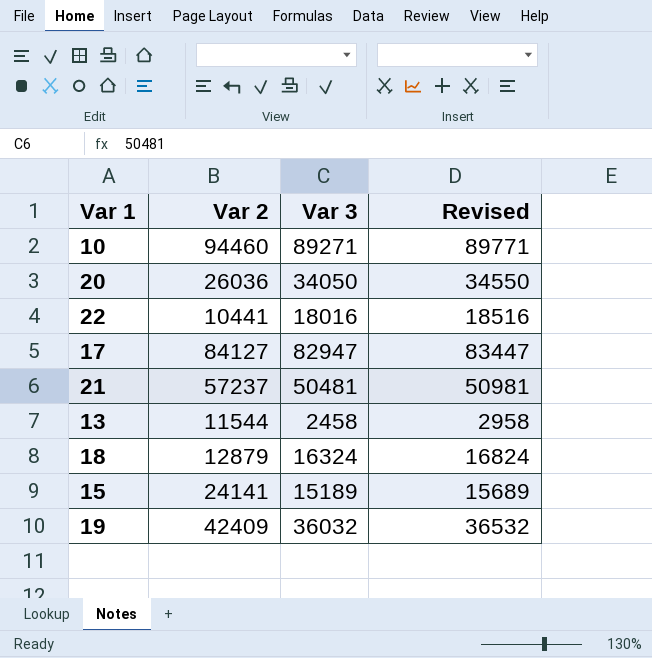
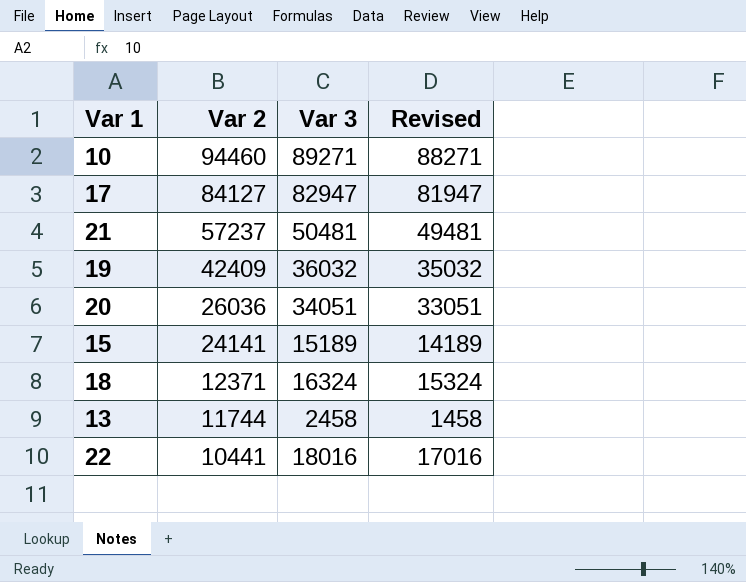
row order: none -> Var 2 descending
column Revised | formula: [Var 3] + 500 -> [Var 3] - 1000
20 | Var 3: 34050 -> 34051
18 | Var 2: 12879 -> 12371
13 | Var 2: 11544 -> 11744

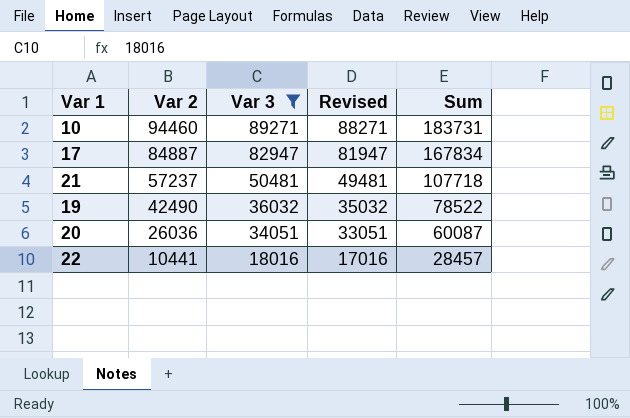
filter: none -> Var 3 >= 18016
column Sum | formula: none -> [Var 2] + [Var 3]
17 | Var 2: 84127 -> 84887
19 | Var 2: 42409 -> 42490

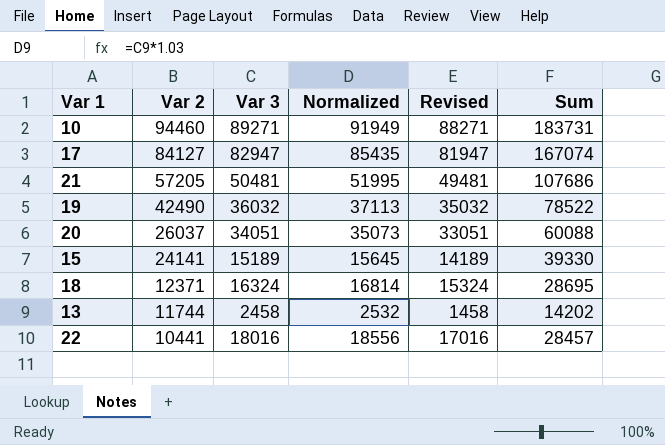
filter: Var 3 >= 18016 -> none
column Normalized | formula: none -> [Var 3] * 1.03
17 | Var 2: 84887 -> 84127
17 | Sum: 167834 -> 167074
21 | Var 2: 57237 -> 57205
21 | Sum: 107718 -> 107686
20 | Var 2: 26036 -> 26037
20 | Sum: 60087 -> 60088

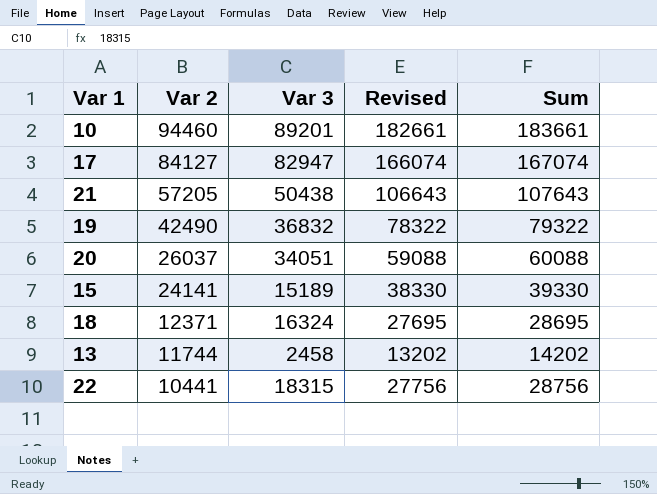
column Normalized | formula: [Var 3] * 1.03 -> none
column Revised | formula: [Var 3] - 1000 -> [Sum] - 1000
10 | Var 3: 89271 -> 89201
10 | Sum: 183731 -> 183661
21 | Var 3: 50481 -> 50438
21 | Sum: 107686 -> 107643
19 | Var 3: 36032 -> 36832
19 | Sum: 78522 -> 79322
22 | Var 3: 18016 -> 18315
22 | Sum: 28457 -> 28756

